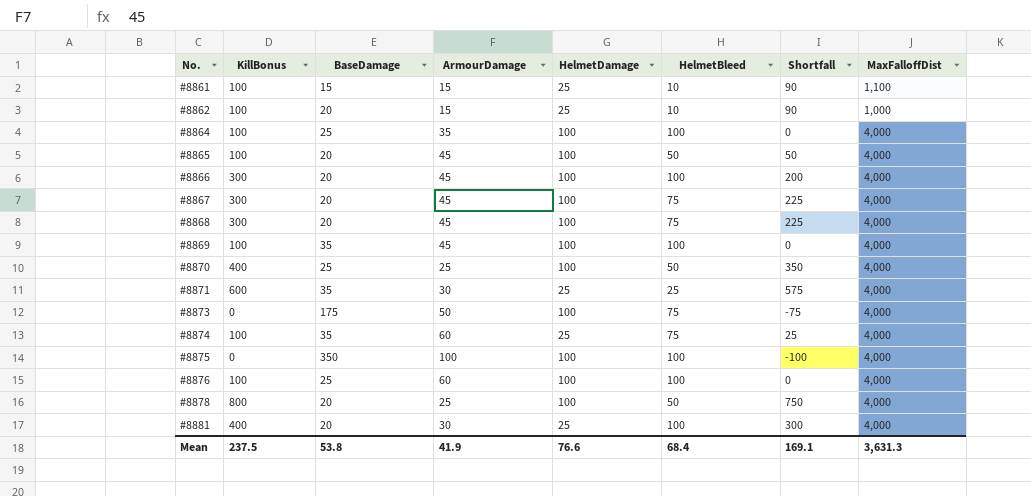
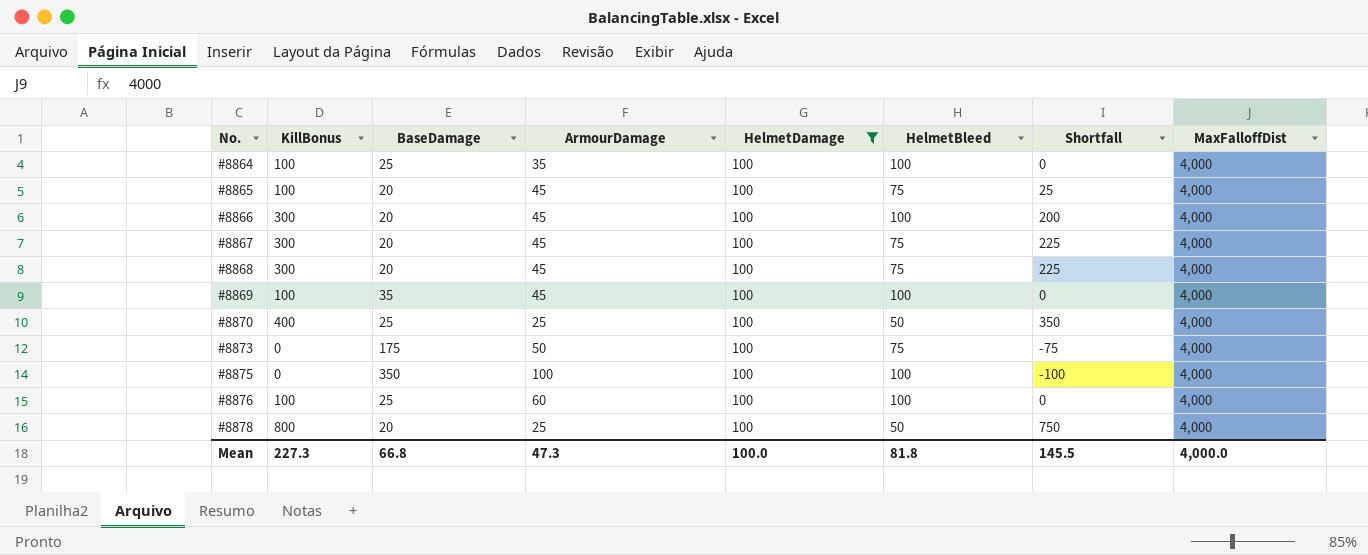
filter: none -> HelmetDamage = 100
#8865 | HelmetBleed: 50 -> 75
#8865 | Shortfall: 50 -> 25
Mean | KillBonus: 237.5 -> 227.3
Mean | BaseDamage: 53.8 -> 66.8
Mean | ArmourDamage: 41.9 -> 47.3
Mean | HelmetDamage: 76.6 -> 100.0
Mean | HelmetBleed: 68.4 -> 81.8
Mean | Shortfall: 169.1 -> 145.5
Mean | MaxFalloffDist: 3,631.3 -> 4,000.0

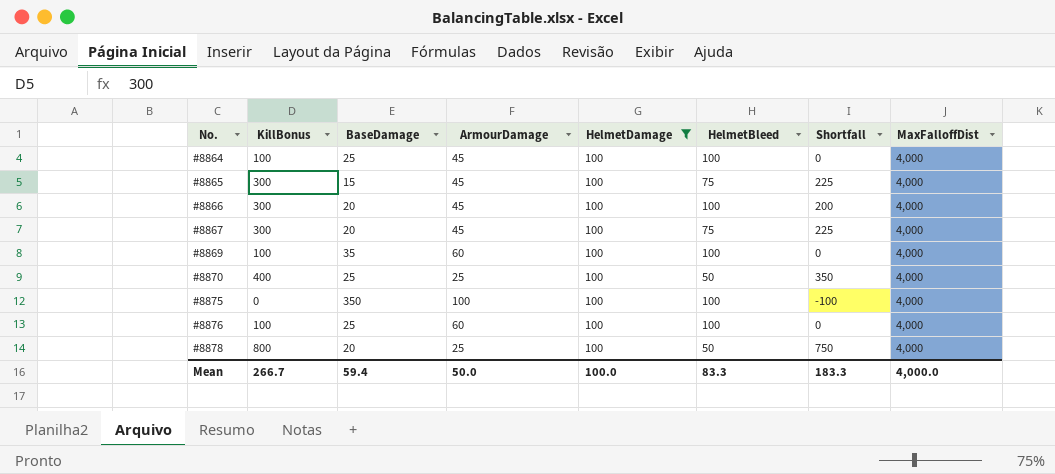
row #8868: 300 | 20 | 45 | 100 | 75 | 225 | 4,000 -> none
row #8873: 0 | 175 | 50 | 100 | 75 | -75 | 4,000 -> none
#8864 | ArmourDamage: 35 -> 45
#8865 | KillBonus: 100 -> 300
#8865 | BaseDamage: 20 -> 15
#8865 | Shortfall: 25 -> 225
#8869 | ArmourDamage: 45 -> 60
Mean | KillBonus: 227.3 -> 266.7
Mean | BaseDamage: 66.8 -> 59.4
Mean | ArmourDamage: 47.3 -> 50.0
Mean | HelmetBleed: 81.8 -> 83.3
Mean | Shortfall: 145.5 -> 183.3

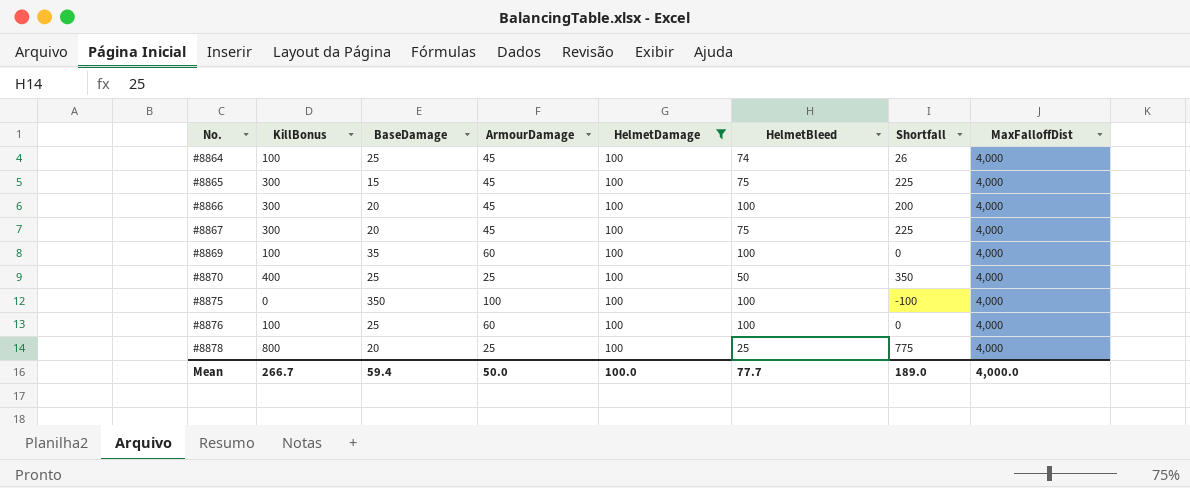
#8864 | HelmetBleed: 100 -> 74
#8864 | Shortfall: 0 -> 26
#8878 | HelmetBleed: 50 -> 25
#8878 | Shortfall: 750 -> 775
Mean | HelmetBleed: 83.3 -> 77.7
Mean | Shortfall: 183.3 -> 189.0

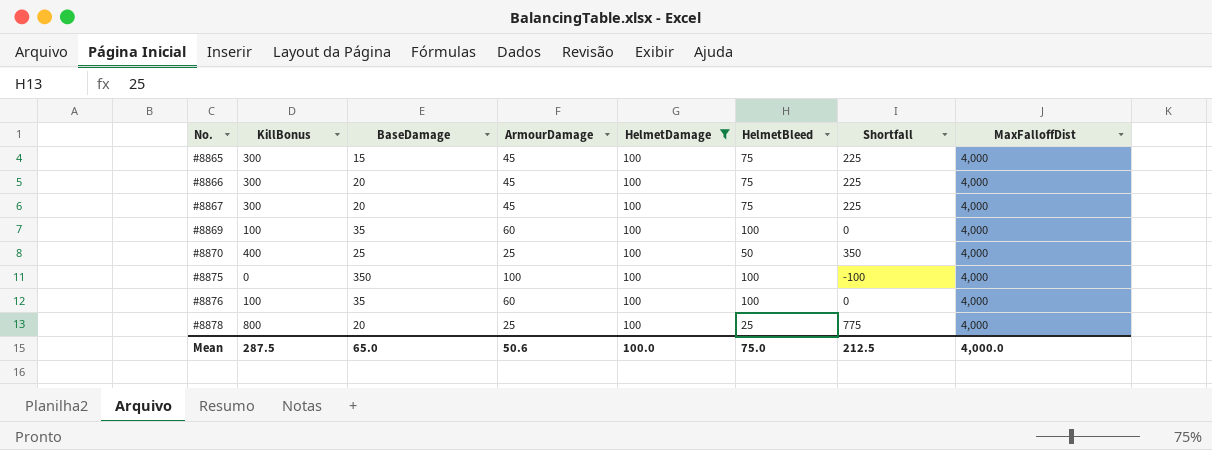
row #8864: 100 | 25 | 45 | 100 | 74 | 26 | 4,000 -> none
#8866 | HelmetBleed: 100 -> 75
#8866 | Shortfall: 200 -> 225
#8876 | BaseDamage: 25 -> 35
Mean | KillBonus: 266.7 -> 287.5
Mean | BaseDamage: 59.4 -> 65.0
Mean | ArmourDamage: 50.0 -> 50.6
Mean | HelmetBleed: 77.7 -> 75.0
Mean | Shortfall: 189.0 -> 212.5

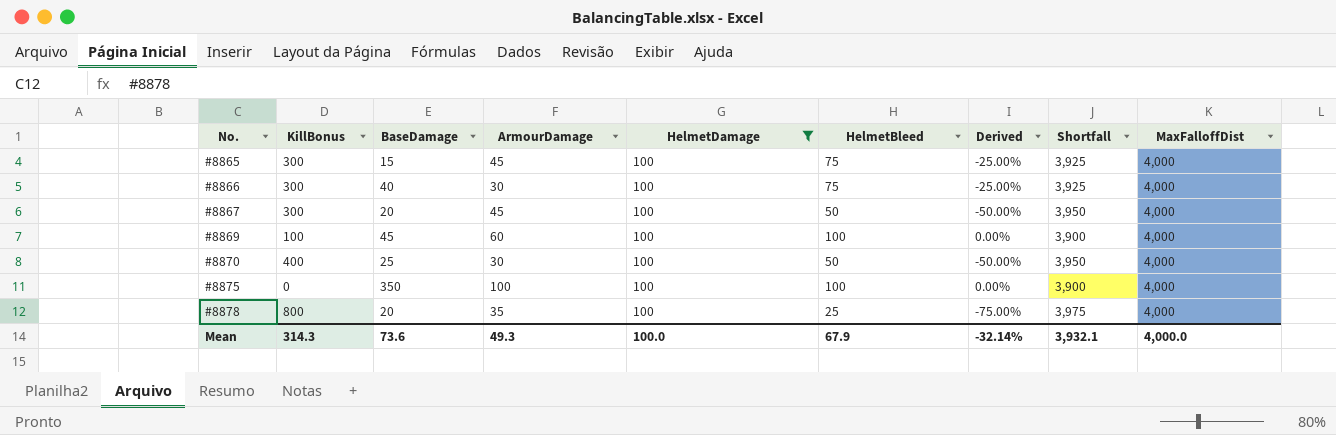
column Derived | formula: none -> ([HelmetBleed] - [HelmetDamage]) / [HelmetDamage]
column Shortfall | formula: [KillBonus] - [HelmetBleed] -> [MaxFalloffDist] - [HelmetBleed]
row #8876: 100 | 35 | 60 | 100 | 100 | 0 | 4,000 -> none
#8866 | BaseDamage: 20 -> 40
#8866 | ArmourDamage: 45 -> 30
#8867 | HelmetBleed: 75 -> 50
#8869 | BaseDamage: 35 -> 45
#8870 | ArmourDamage: 25 -> 30
#8878 | ArmourDamage: 25 -> 35
Mean | KillBonus: 287.5 -> 314.3
Mean | BaseDamage: 65.0 -> 73.6
Mean | ArmourDamage: 50.6 -> 49.3
Mean | HelmetBleed: 75.0 -> 67.9
Mean | Shortfall: 212.5 -> 3,932.1

